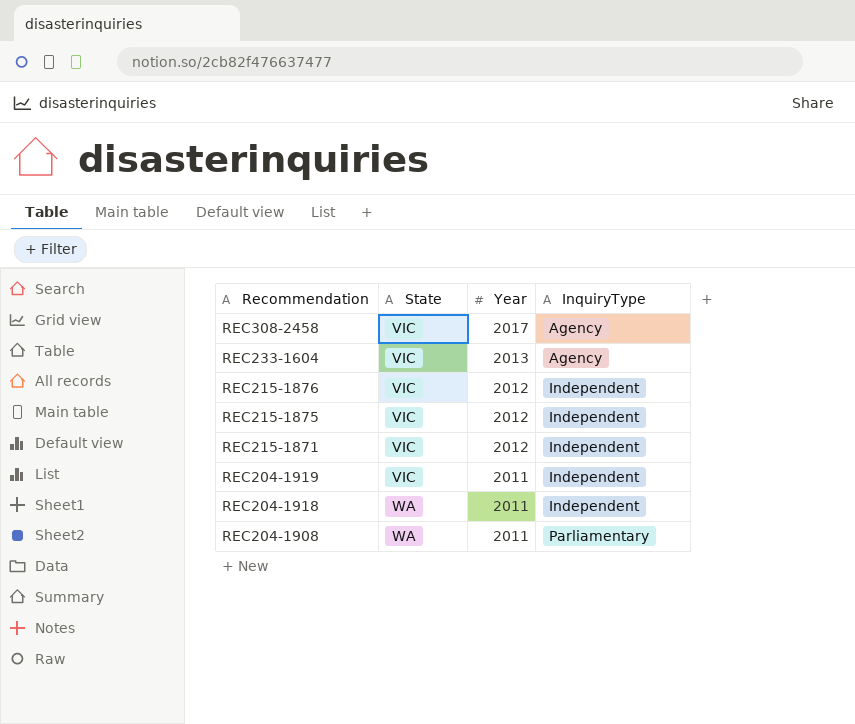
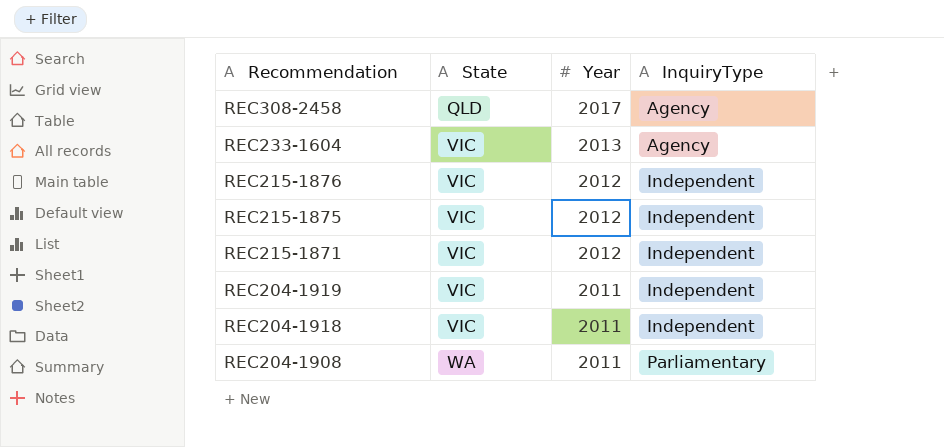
REC308-2458 | State: VIC -> QLD
REC204-1918 | State: WA -> VIC

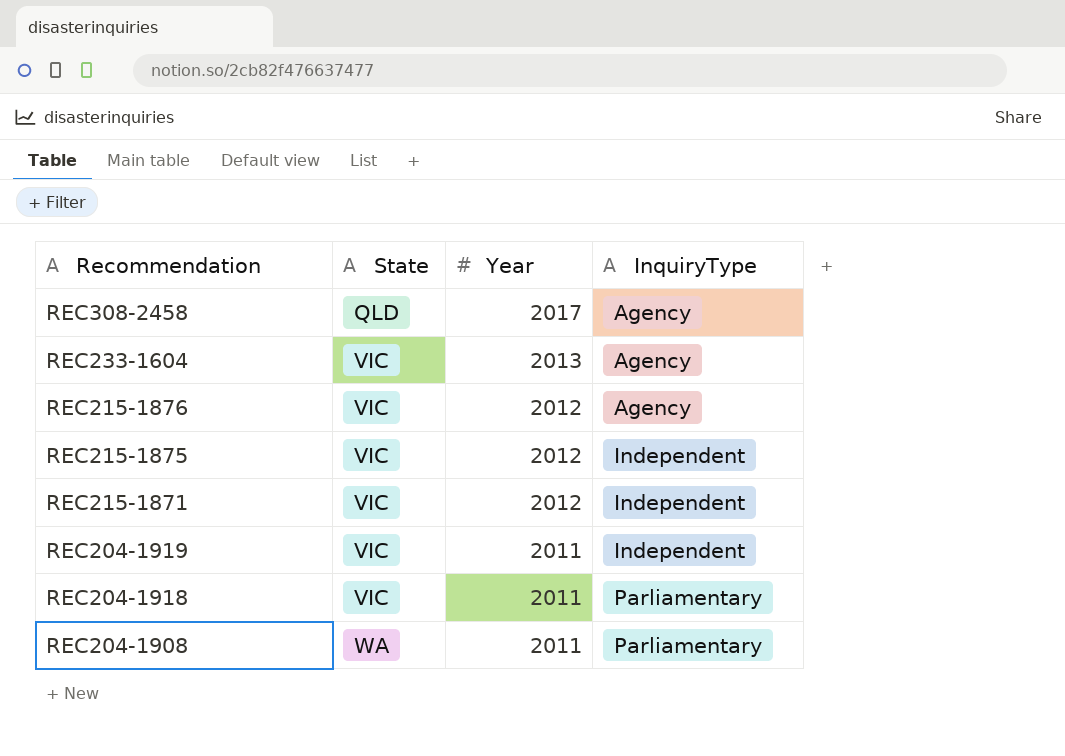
REC215-1876 | InquiryType: Independent -> Agency
REC204-1918 | InquiryType: Independent -> Parliamentary

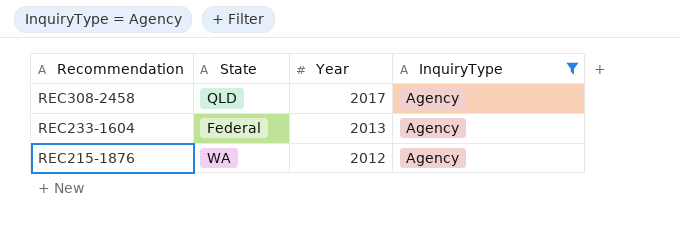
filter: none -> InquiryType = Agency
REC233-1604 | State: VIC -> Federal
REC215-1876 | State: VIC -> WA

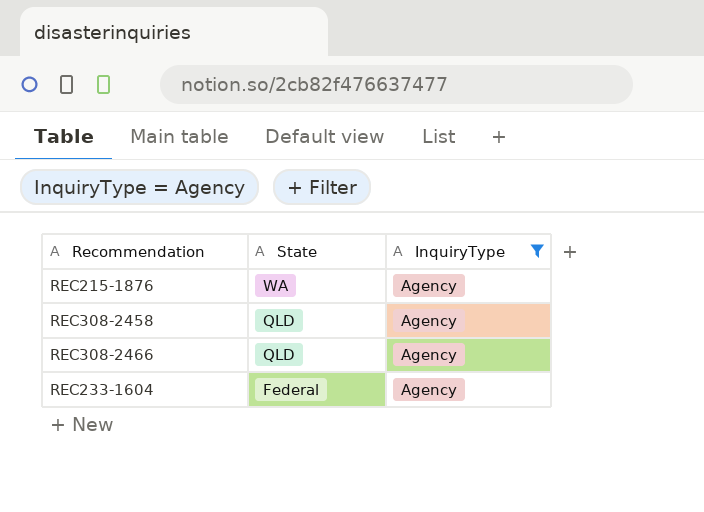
row order: Recommendation descending -> State descending
column Year | position: 3 -> none
row REC308-2466: none -> QLD | Agency

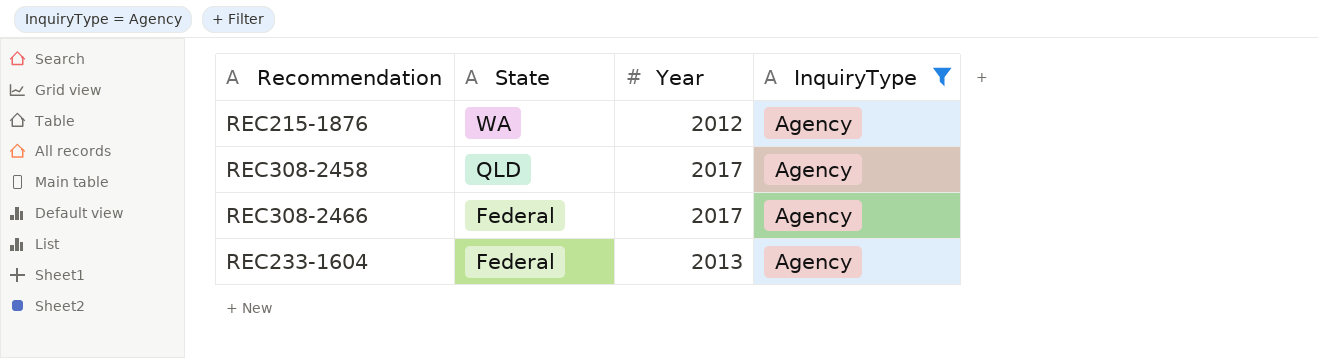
column Year | position: none -> 3
REC308-2466 | State: QLD -> Federal

